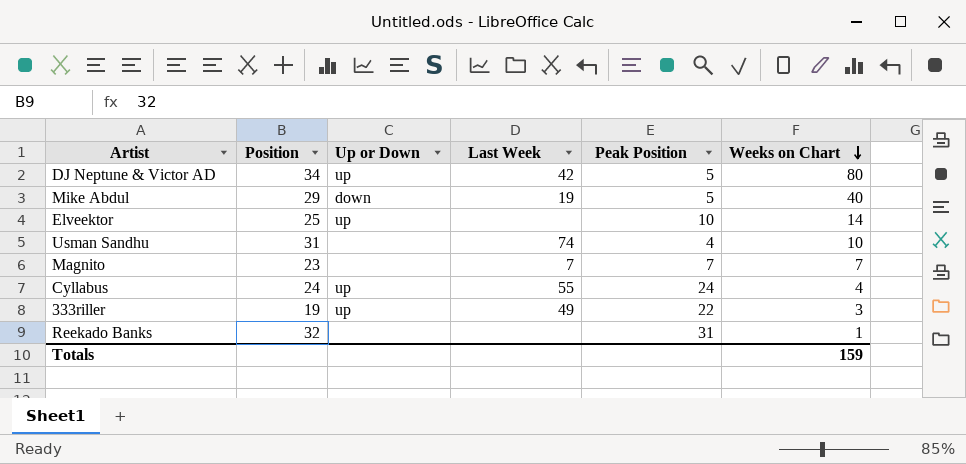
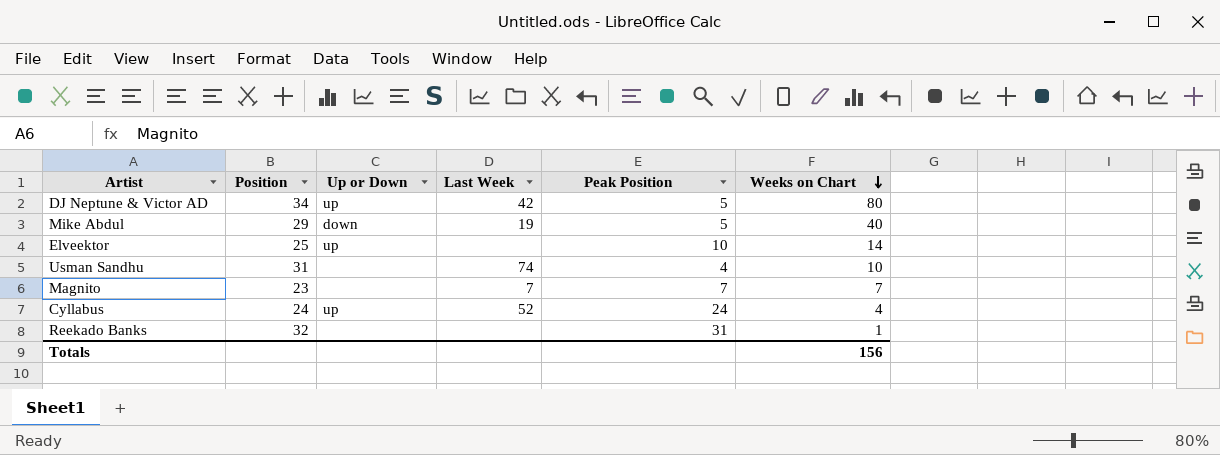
row 333riller: 19 | up | 49 | 22 | 3 -> none
Cyllabus | Last Week: 55 -> 52
Totals | Weeks on Chart: 159 -> 156

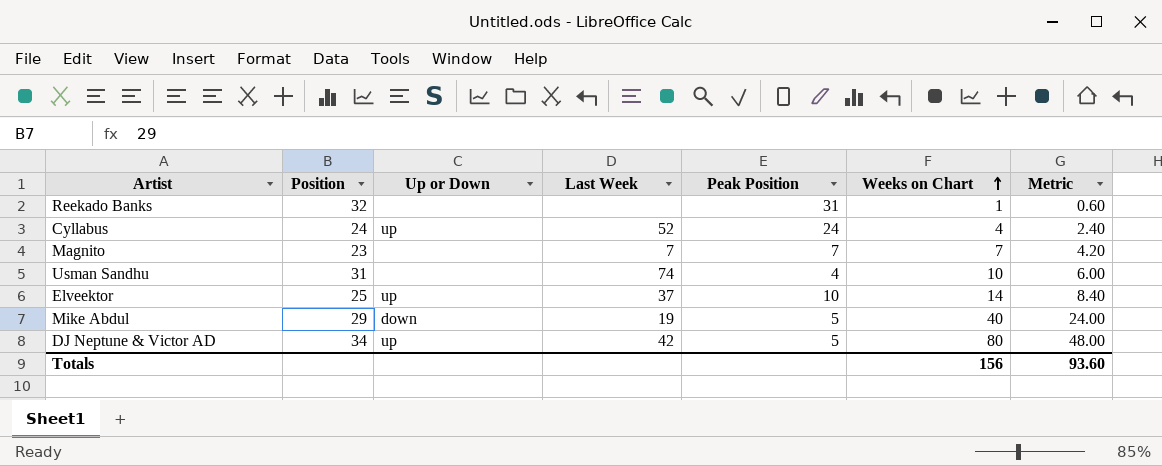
row order: Weeks on Chart descending -> Weeks on Chart ascending
column Metric | formula: none -> [Weeks on Chart] * 0.6
Elveektor | Last Week: none -> 37

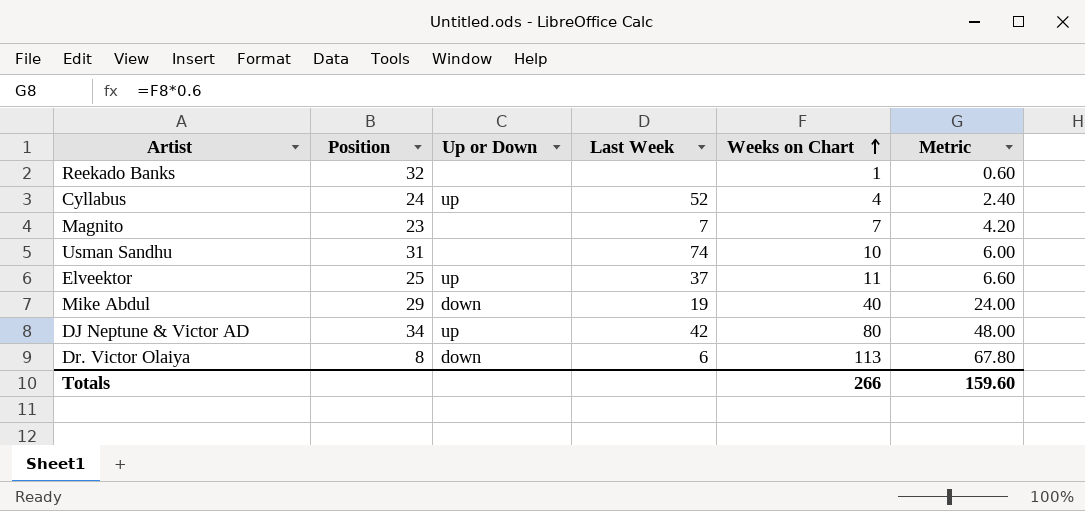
column Peak Position | position: 5 -> none
Elveektor | Weeks on Chart: 14 -> 11
Elveektor | Metric: 8.40 -> 6.60
row Dr. Victor Olaiya: none -> 8 | down | 6 | 113 | 67.80
Totals | Weeks on Chart: 156 -> 266
Totals | Metric: 93.60 -> 159.60

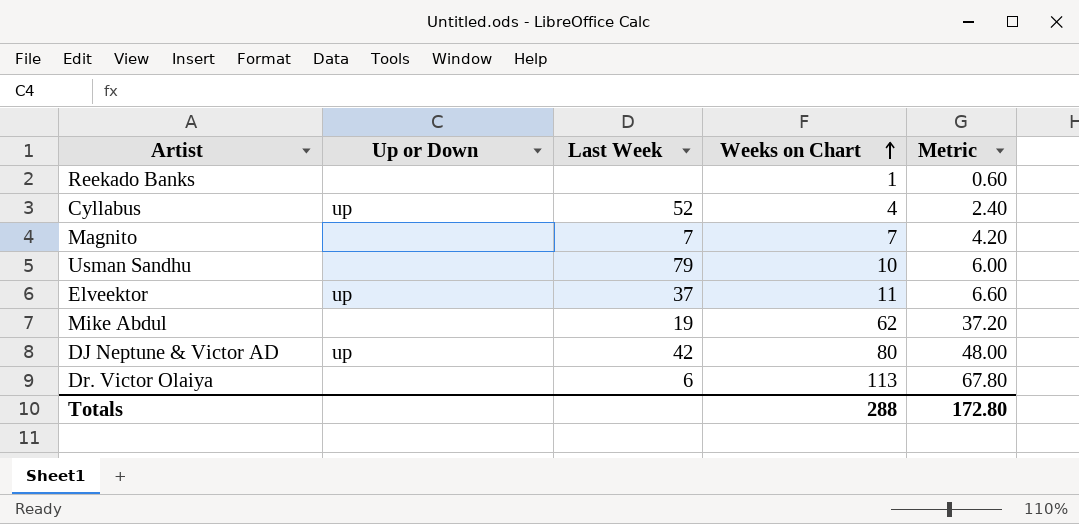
column Position | position: 2 -> none
Usman Sandhu | Last Week: 74 -> 79
Mike Abdul | Up or Down: down -> none
Mike Abdul | Weeks on Chart: 40 -> 62
Mike Abdul | Metric: 24.00 -> 37.20
Dr. Victor Olaiya | Up or Down: down -> none
Totals | Weeks on Chart: 266 -> 288
Totals | Metric: 159.60 -> 172.80

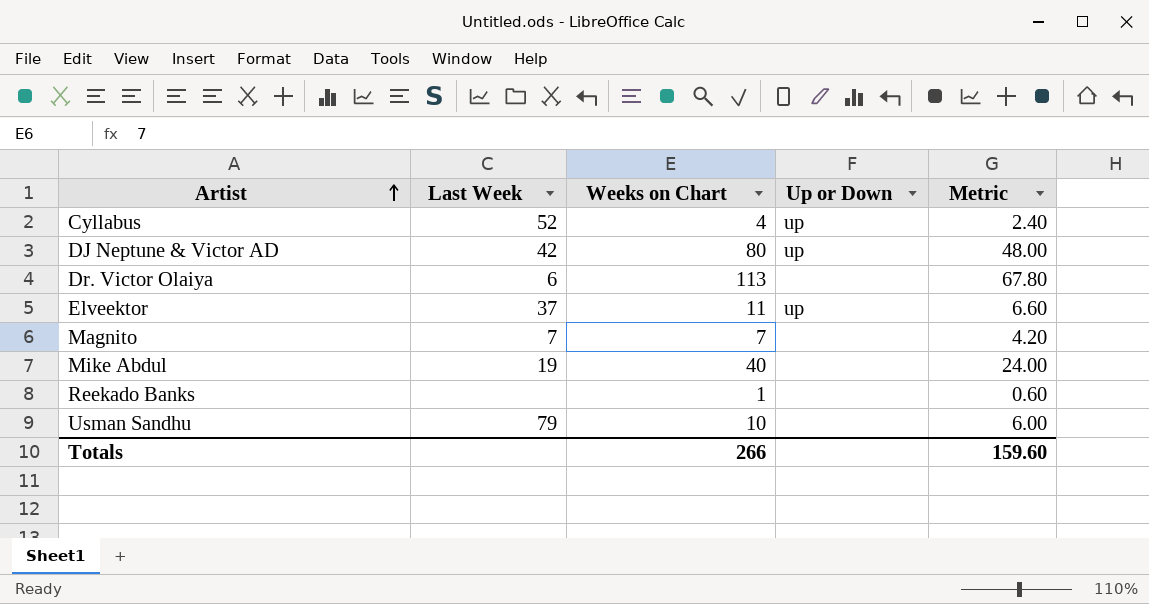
row order: Weeks on Chart ascending -> Artist ascending
column Up or Down | position: 2 -> 4
Mike Abdul | Weeks on Chart: 62 -> 40
Mike Abdul | Metric: 37.20 -> 24.00
Totals | Weeks on Chart: 288 -> 266
Totals | Metric: 172.80 -> 159.60

